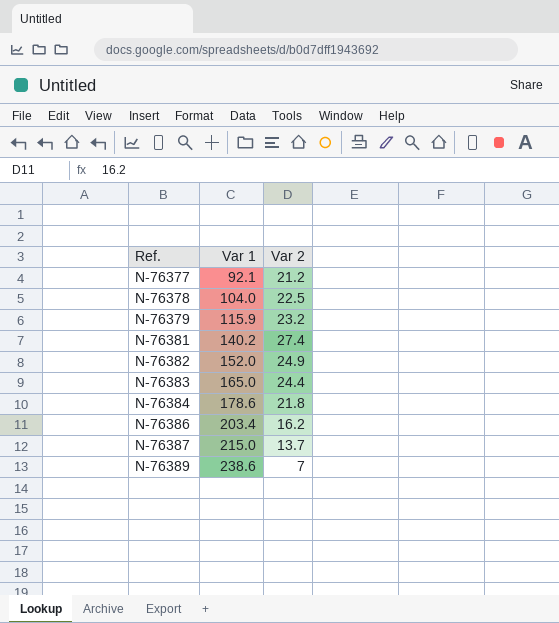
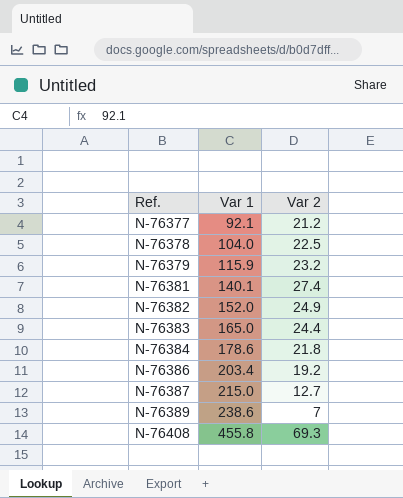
N-76381 | Var 1: 140.2 -> 140.1
N-76386 | Var 2: 16.2 -> 19.2
N-76387 | Var 2: 13.7 -> 12.7
row N-76408: none -> 455.8 | 69.3

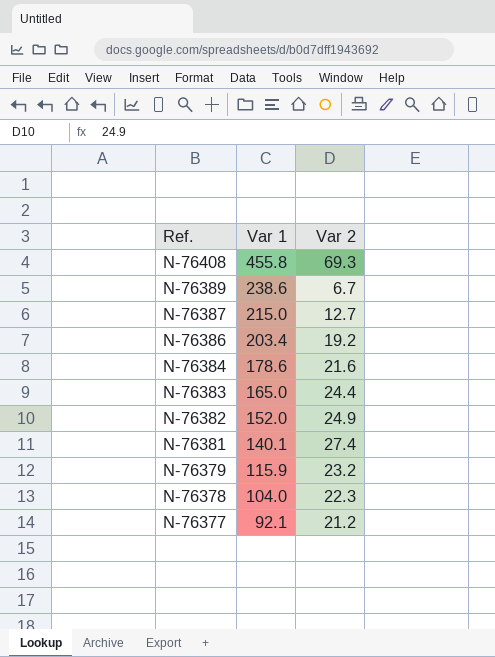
row order: Ref. ascending -> Ref. descending
N-76389 | Var 2: 7 -> 6.7
N-76384 | Var 2: 21.8 -> 21.6
N-76378 | Var 2: 22.5 -> 22.3

